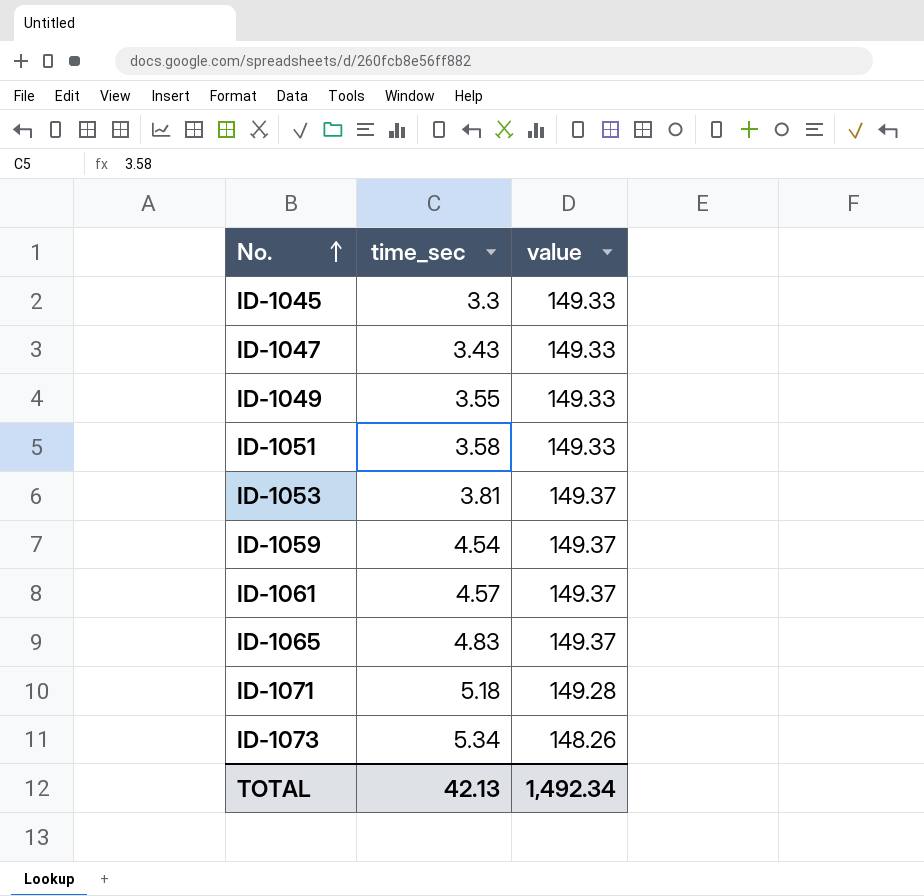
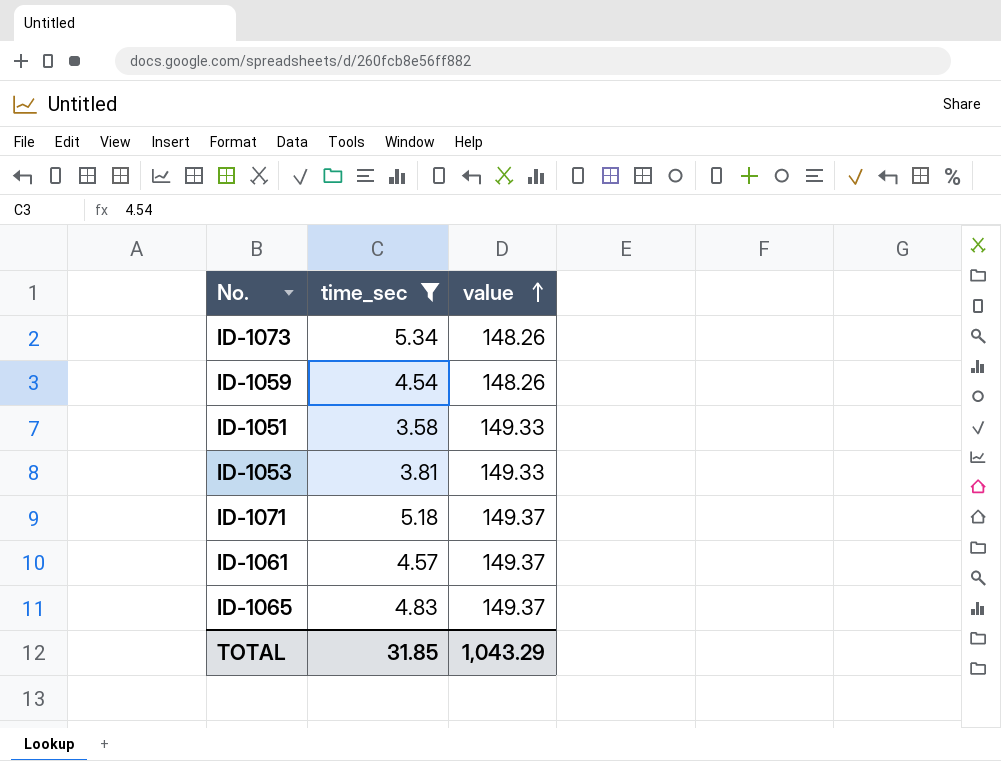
filter: none -> time_sec >= 3.58
row order: No. ascending -> value ascending
ID-1059 | value: 149.37 -> 148.26
ID-1053 | value: 149.37 -> 149.33
ID-1071 | value: 149.28 -> 149.37
TOTAL | time_sec: 42.13 -> 31.85
TOTAL | value: 1,492.34 -> 1,043.29

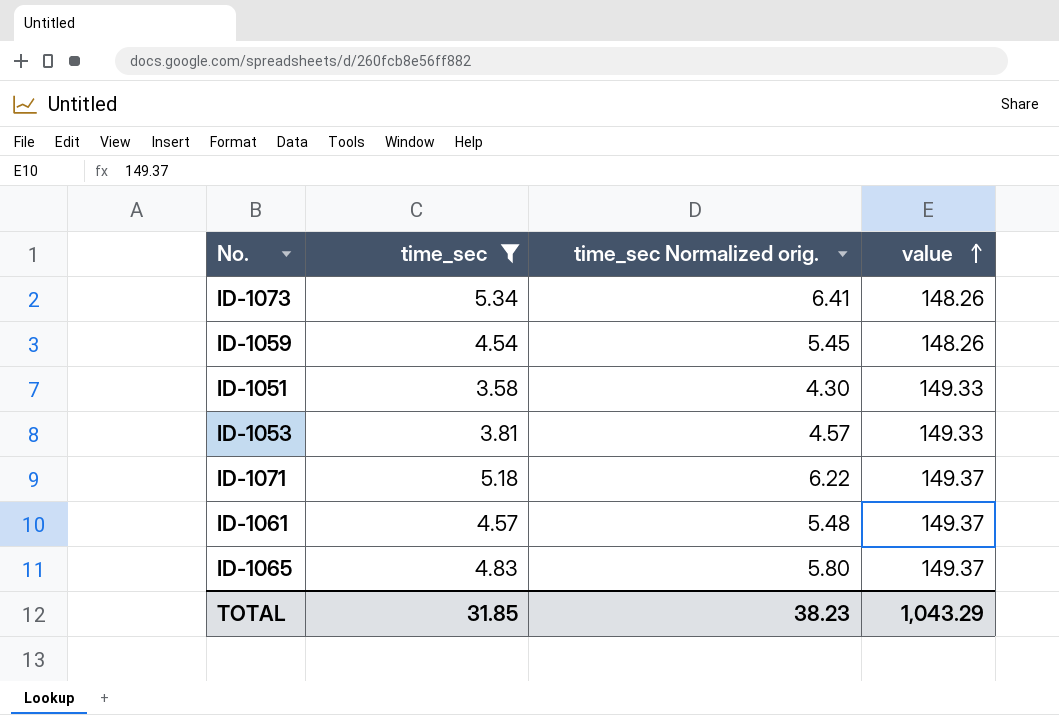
column time_sec Normalized orig. | formula: none -> [time_sec] * 1.2

